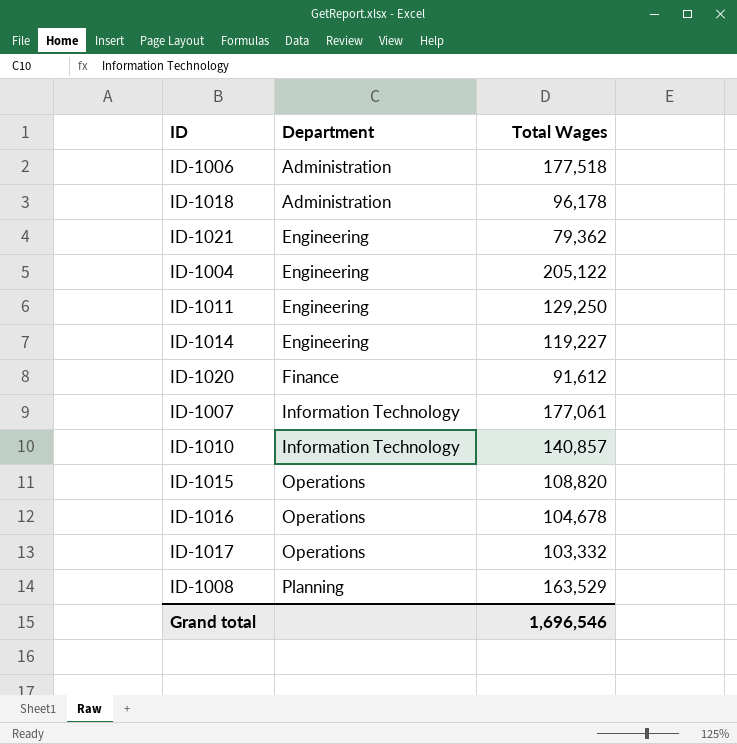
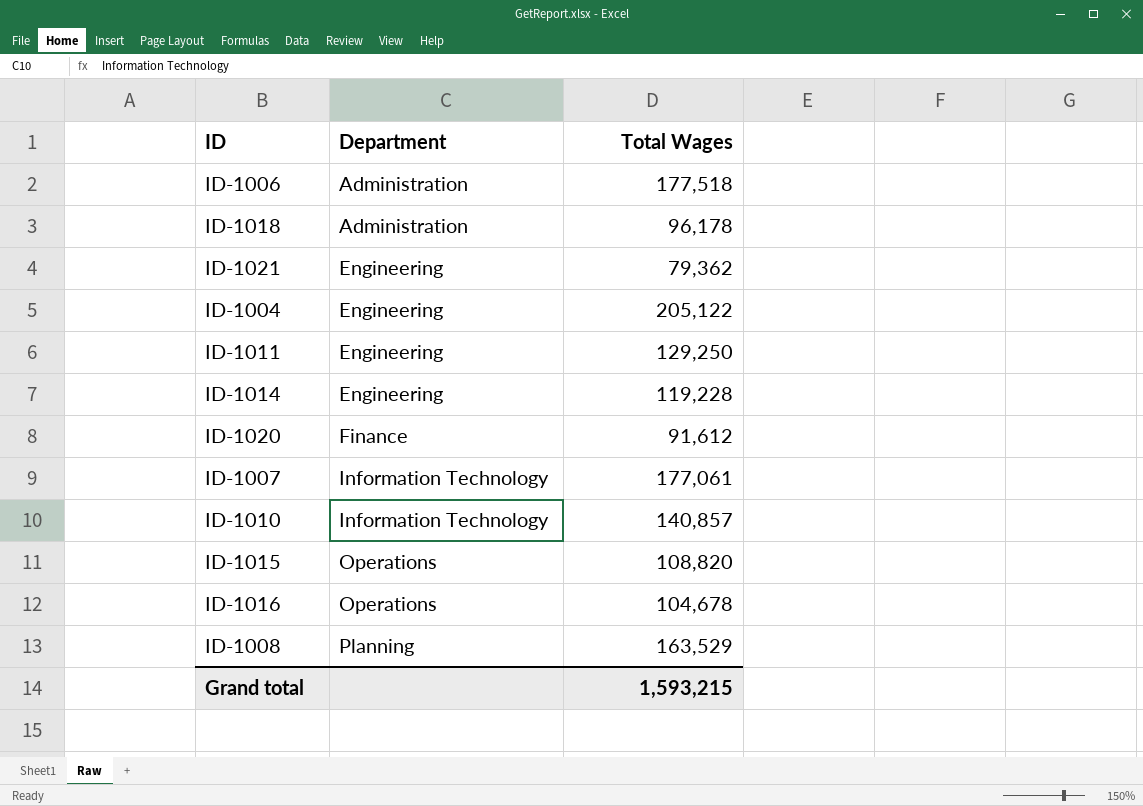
row ID-1017: Operations | 103,332 -> none
ID-1014 | Total Wages: 119,227 -> 119,228
Grand total | Total Wages: 1,696,546 -> 1,593,215

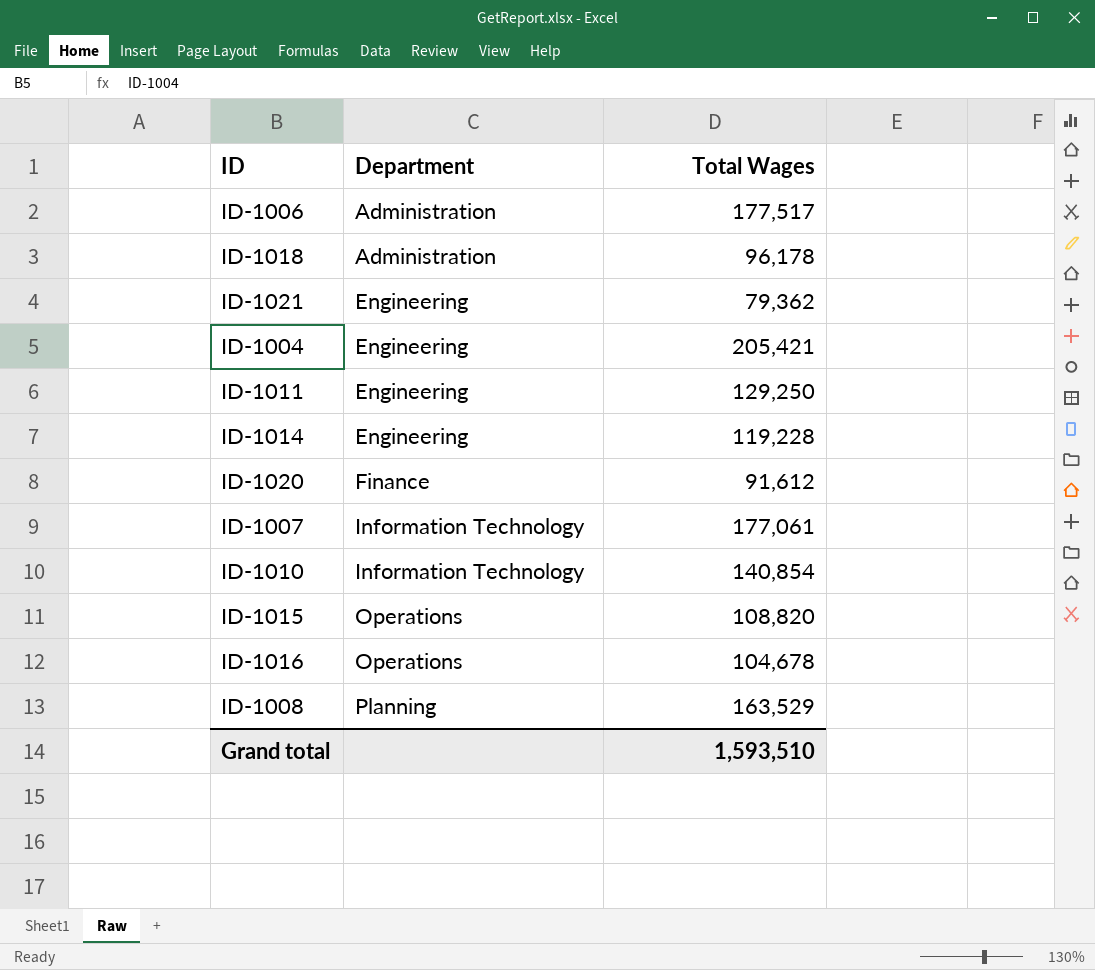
ID-1006 | Total Wages: 177,518 -> 177,517
ID-1004 | Total Wages: 205,122 -> 205,421
ID-1010 | Total Wages: 140,857 -> 140,854
Grand total | Total Wages: 1,593,215 -> 1,593,510

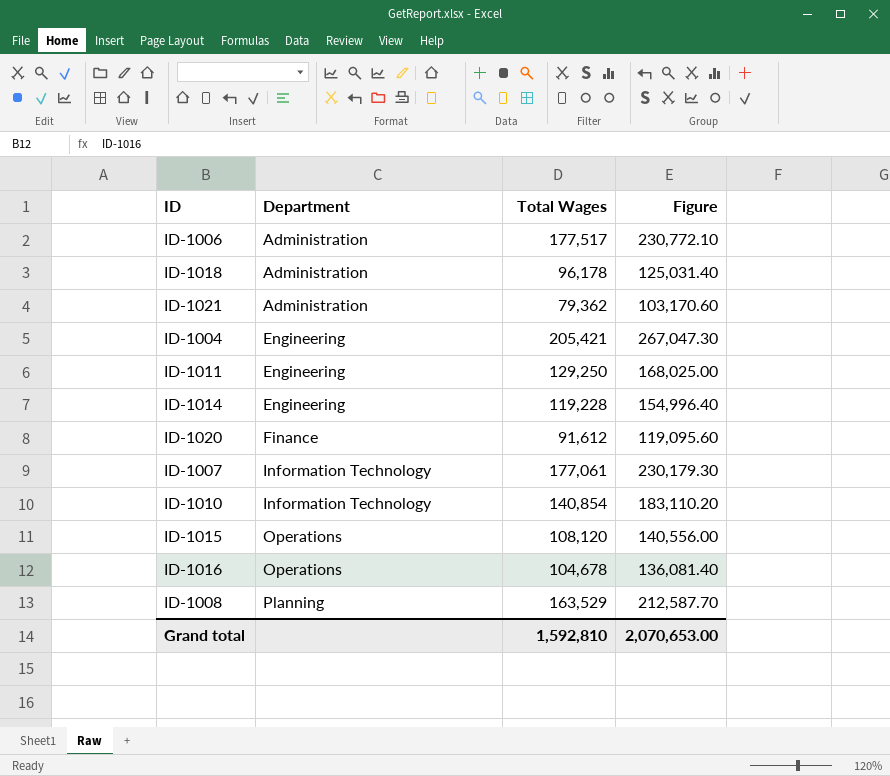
column Figure | formula: none -> [Total Wages] * 1.3
ID-1021 | Department: Engineering -> Administration
ID-1015 | Total Wages: 108,820 -> 108,120
Grand total | Total Wages: 1,593,510 -> 1,592,810

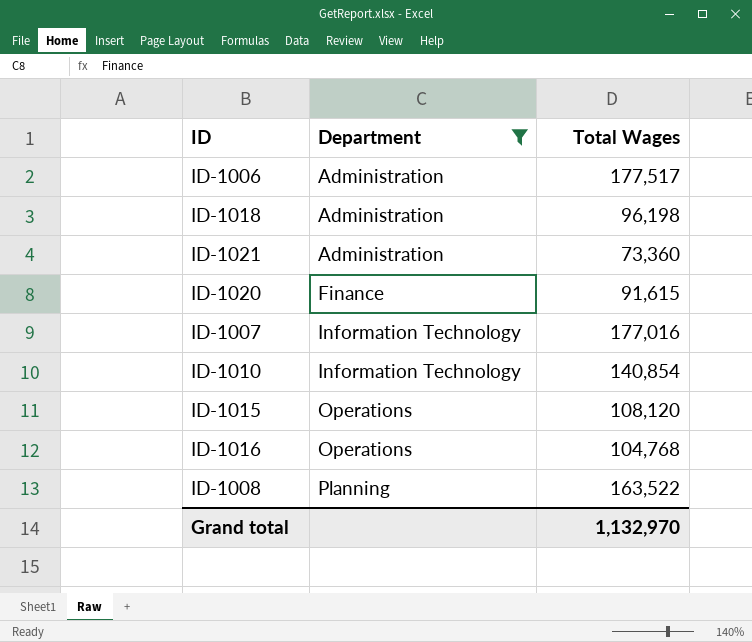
filter: none -> Department != Engineering
column Figure | formula: [Total Wages] * 1.3 -> none
ID-1018 | Total Wages: 96,178 -> 96,198
ID-1021 | Total Wages: 79,362 -> 73,360
ID-1020 | Total Wages: 91,612 -> 91,615
ID-1007 | Total Wages: 177,061 -> 177,016
ID-1016 | Total Wages: 104,678 -> 104,768
ID-1008 | Total Wages: 163,529 -> 163,522
Grand total | Total Wages: 1,592,810 -> 1,132,970

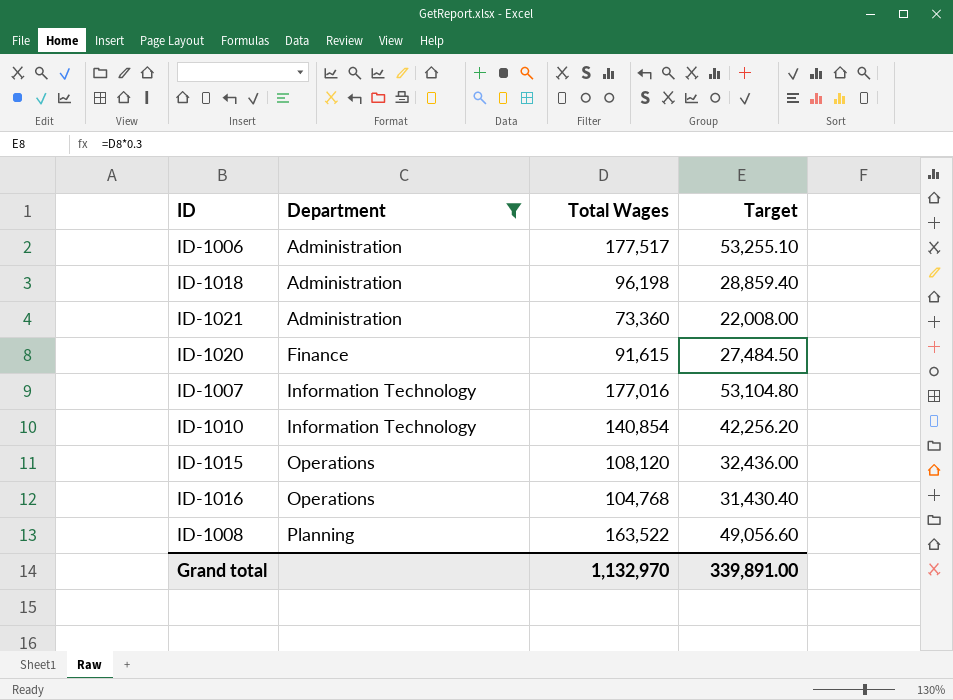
column Target | formula: none -> [Total Wages] * 0.3

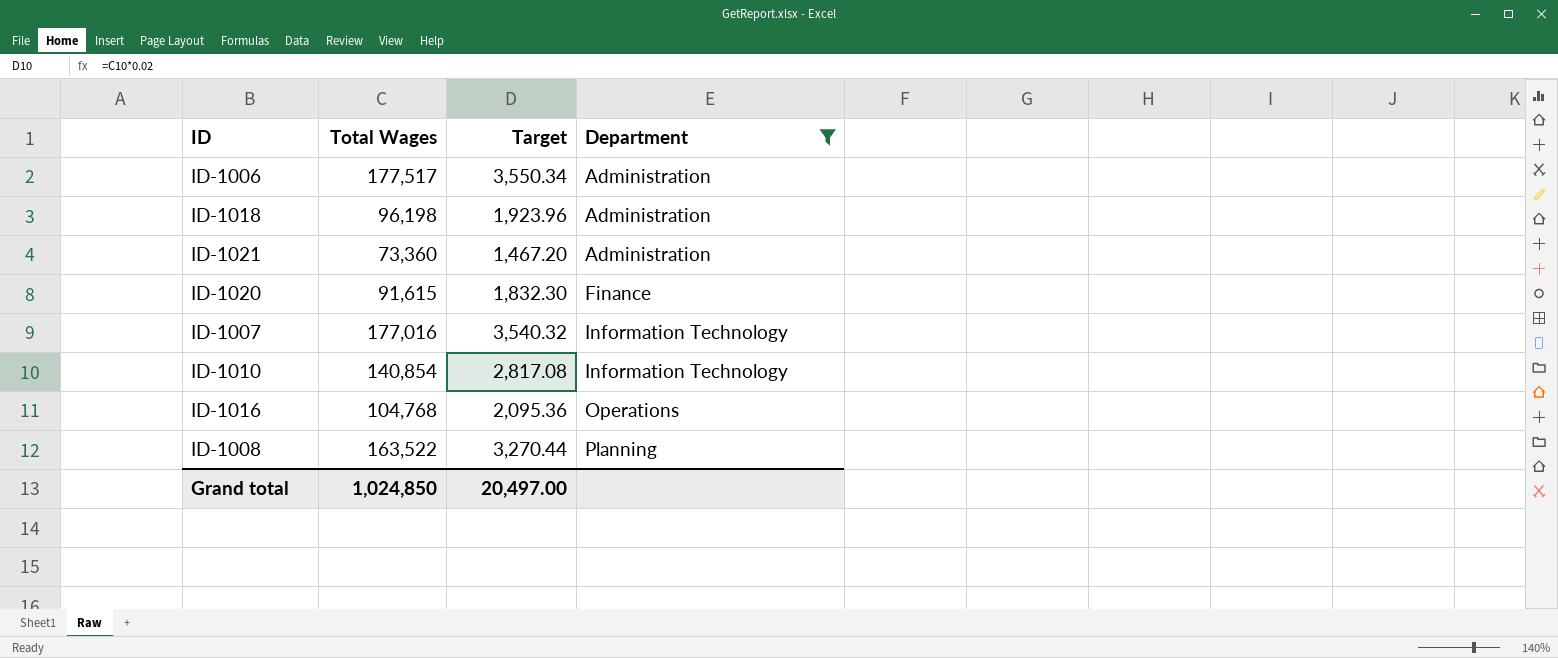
column Target | formula: [Total Wages] * 0.3 -> [Total Wages] * 0.02
column Department | position: 2 -> 4
row ID-1015: Operations | 108,120 | 32,436.00 -> none
Grand total | Total Wages: 1,132,970 -> 1,024,850
Grand total | Target: 339,891.00 -> 20,497.00

